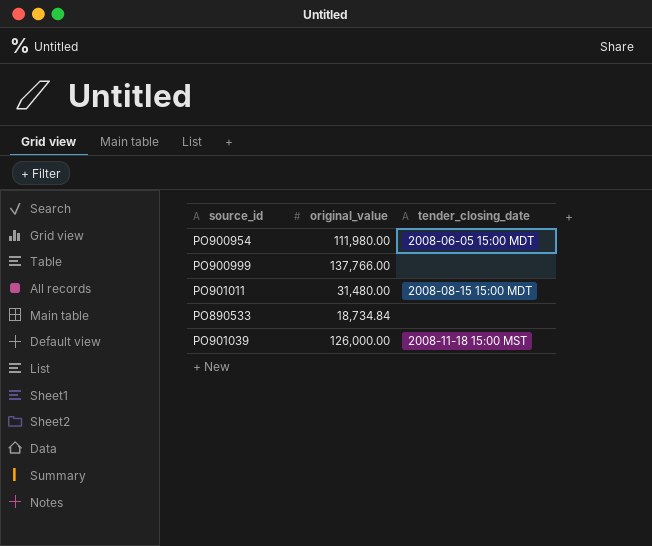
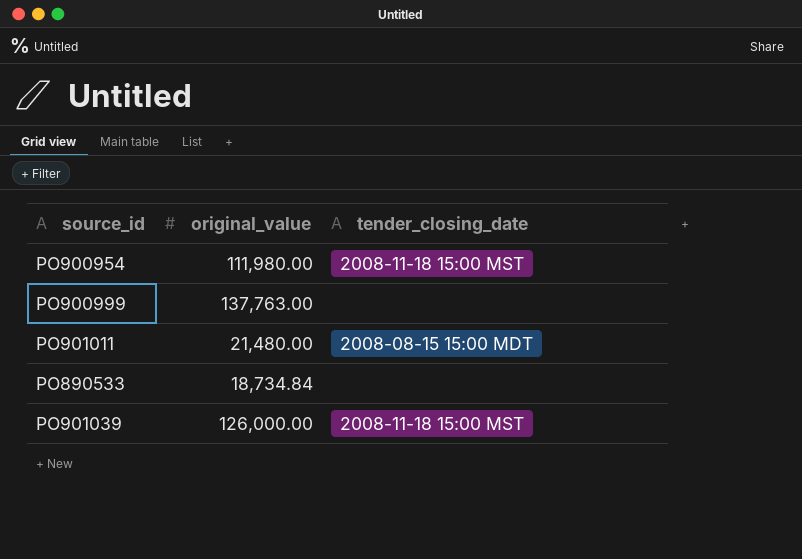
PO900954 | tender_closing_date: 2008-06-05 15:00 MDT -> 2008-11-18 15:00 MST
PO900999 | original_value: 137,766.00 -> 137,763.00
PO901011 | original_value: 31,480.00 -> 21,480.00

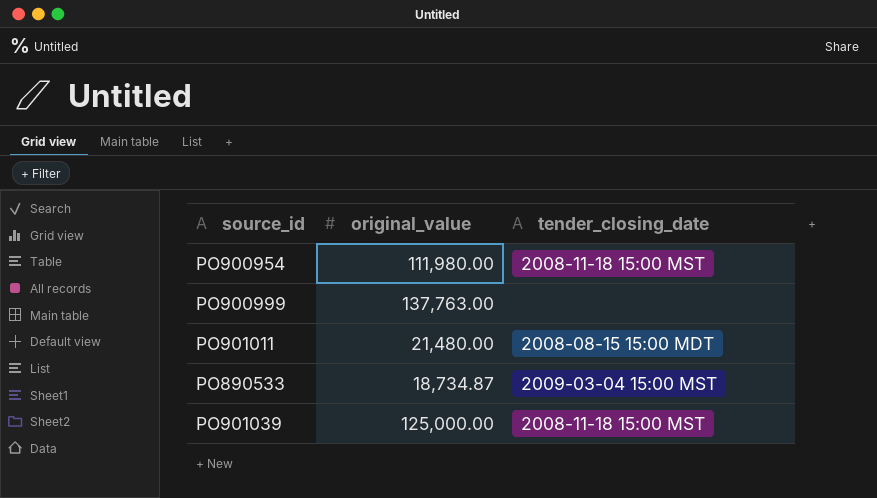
PO890533 | original_value: 18,734.84 -> 18,734.87
PO890533 | tender_closing_date: none -> 2009-03-04 15:00 MST
PO901039 | original_value: 126,000.00 -> 125,000.00

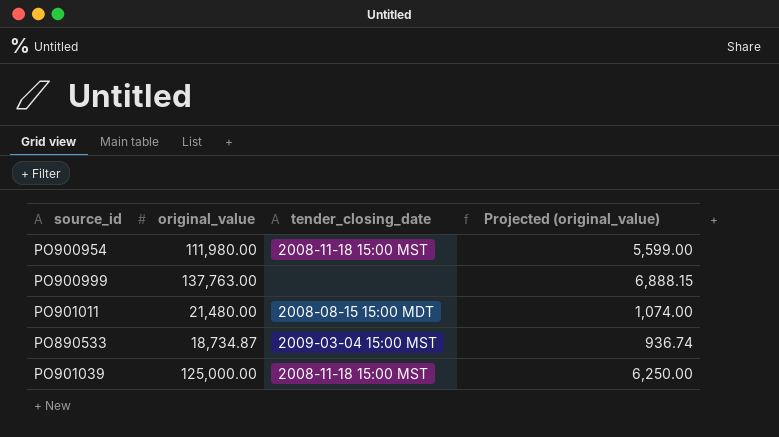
column Projected (original_value) | formula: none -> [original_value] * 0.05

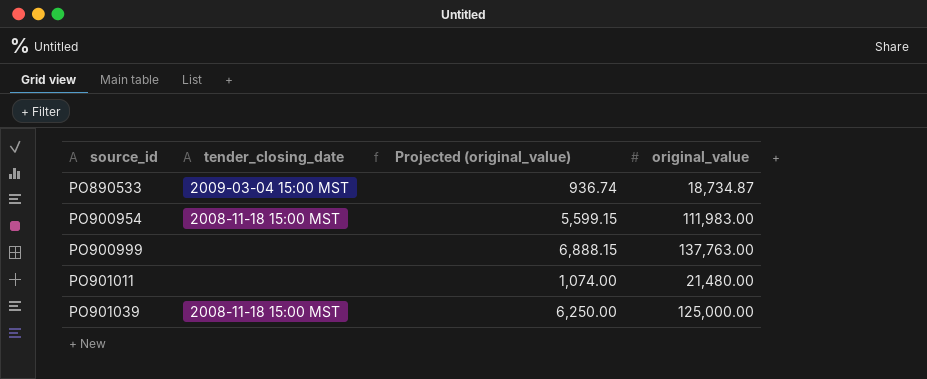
row order: none -> source_id ascending
column original_value | position: 2 -> 4
PO900954 | Projected (original_value): 5,599.00 -> 5,599.15
PO900954 | original_value: 111,980.00 -> 111,983.00
PO901011 | tender_closing_date: 2008-08-15 15:00 MDT -> none

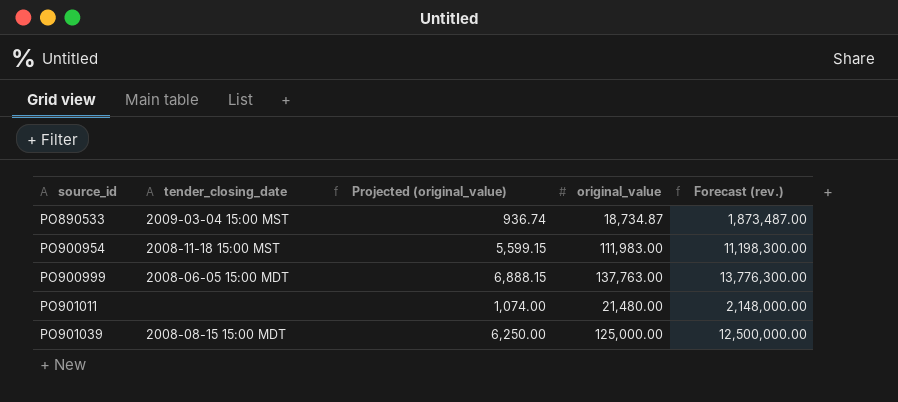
column Forecast (rev.) | formula: none -> [original_value] * 100
PO900999 | tender_closing_date: none -> 2008-06-05 15:00 MDT
PO901039 | tender_closing_date: 2008-11-18 15:00 MST -> 2008-08-15 15:00 MDT

